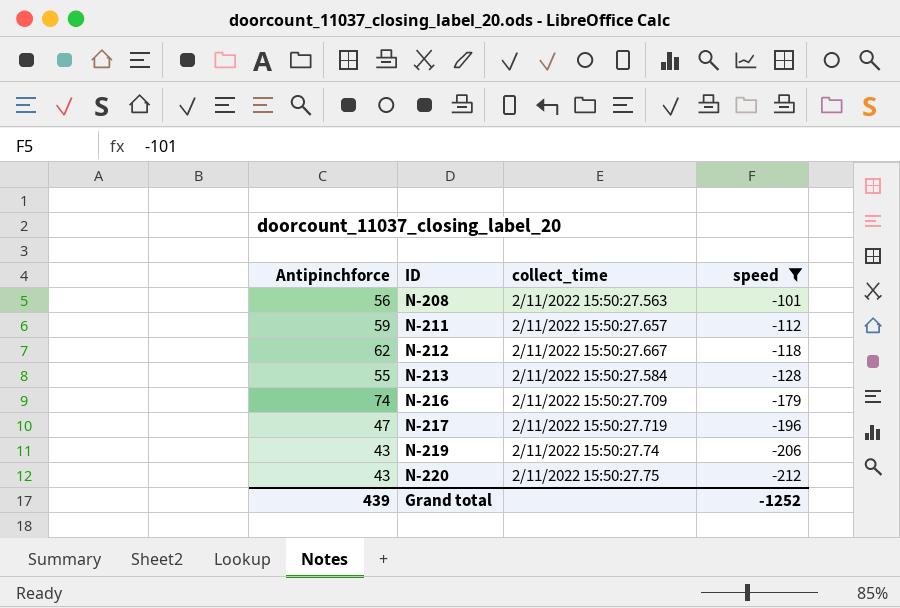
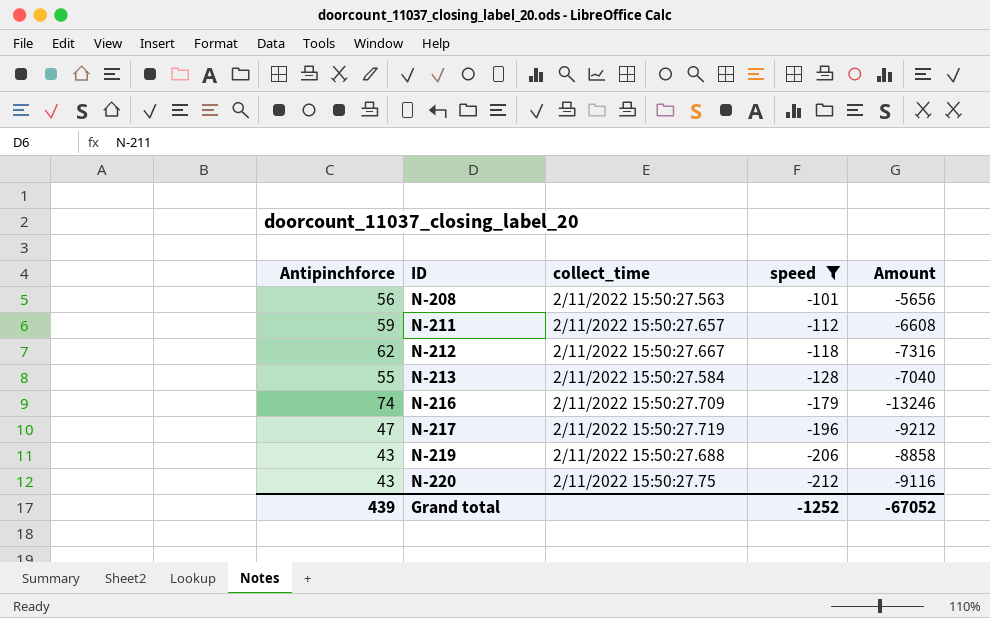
column Amount | formula: none -> [Antipinchforce] * [speed]
N-219 | collect_time: 2/11/2022 15:50:27.74 -> 2/11/2022 15:50:27.688

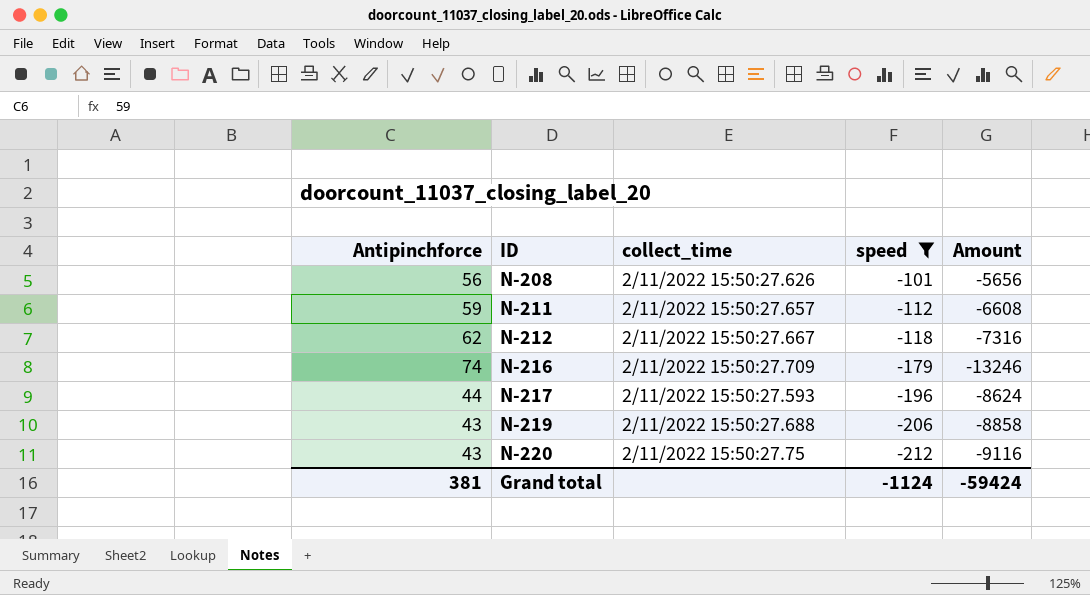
row N-213: 55 | 2/11/2022 15:50:27.584 | -128 | -7040 -> none
N-208 | collect_time: 2/11/2022 15:50:27.563 -> 2/11/2022 15:50:27.626
N-217 | Antipinchforce: 47 -> 44
N-217 | collect_time: 2/11/2022 15:50:27.719 -> 2/11/2022 15:50:27.593
N-217 | Amount: -9212 -> -8624
Grand total | Antipinchforce: 439 -> 381
Grand total | speed: -1252 -> -1124
Grand total | Amount: -67052 -> -59424

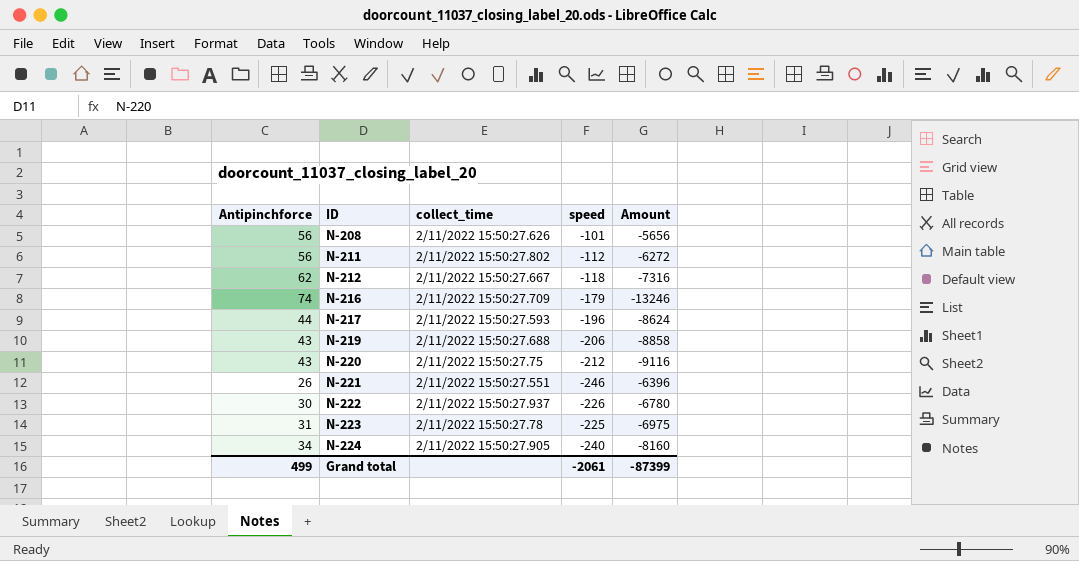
filter: speed >= -212 -> none
N-211 | Antipinchforce: 59 -> 56
N-211 | collect_time: 2/11/2022 15:50:27.657 -> 2/11/2022 15:50:27.802
N-211 | Amount: -6608 -> -6272
Grand total | Antipinchforce: 381 -> 499
Grand total | speed: -1124 -> -2061
Grand total | Amount: -59424 -> -87399

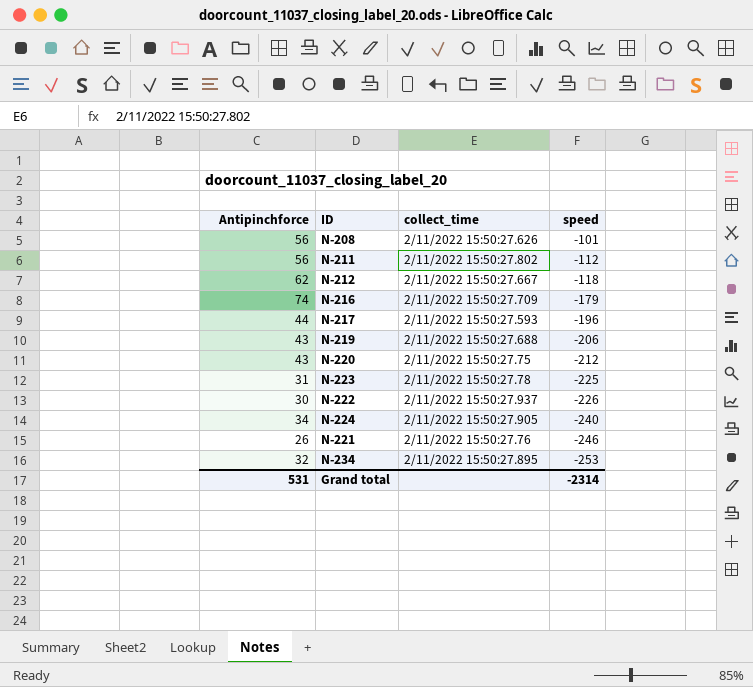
row order: ID ascending -> speed descending
column Amount | formula: [Antipinchforce] * [speed] -> none
N-221 | collect_time: 2/11/2022 15:50:27.551 -> 2/11/2022 15:50:27.76
row N-234: none -> 32 | 2/11/2022 15:50:27.895 | -253
Grand total | Antipinchforce: 499 -> 531
Grand total | speed: -2061 -> -2314

